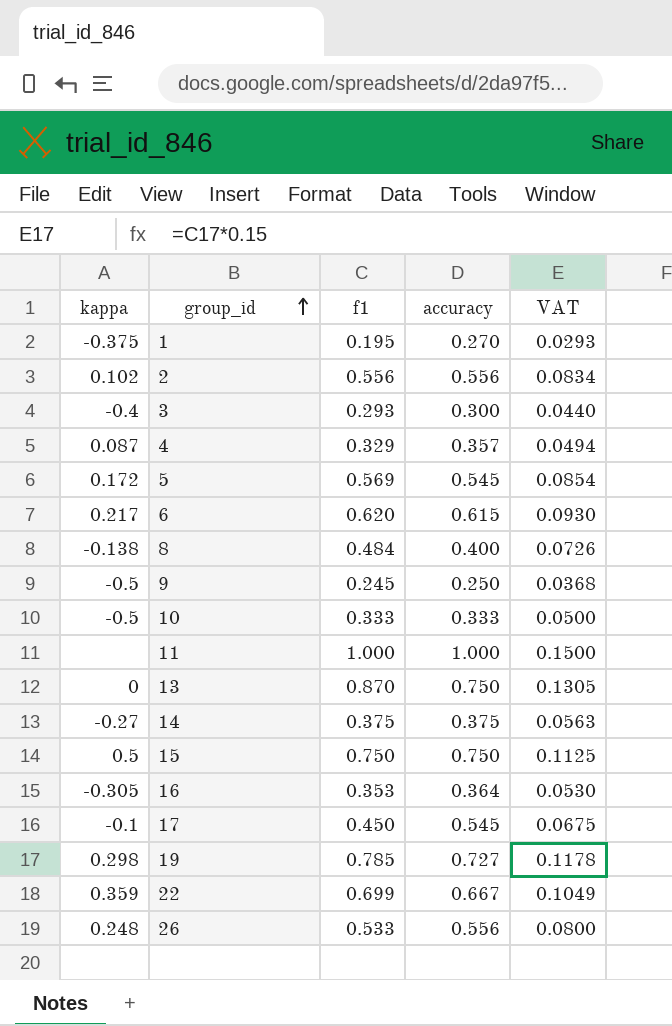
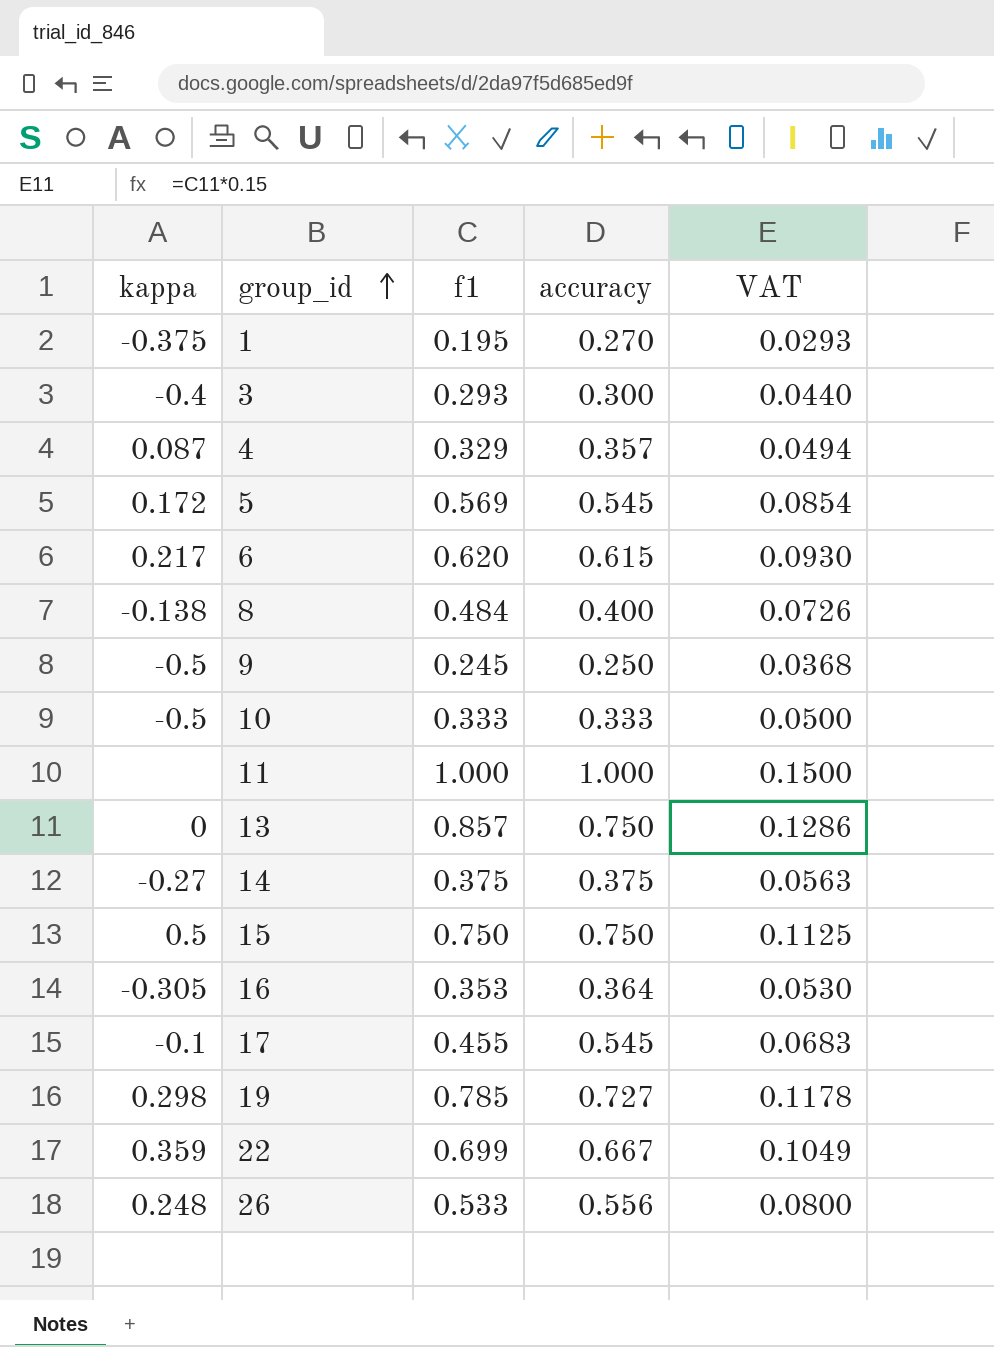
row 2: 0.102 | 0.556 | 0.556 | 0.0834 -> none
13 | f1: 0.870 -> 0.857
13 | VAT: 0.1305 -> 0.1286
17 | f1: 0.450 -> 0.455
17 | VAT: 0.0675 -> 0.0683

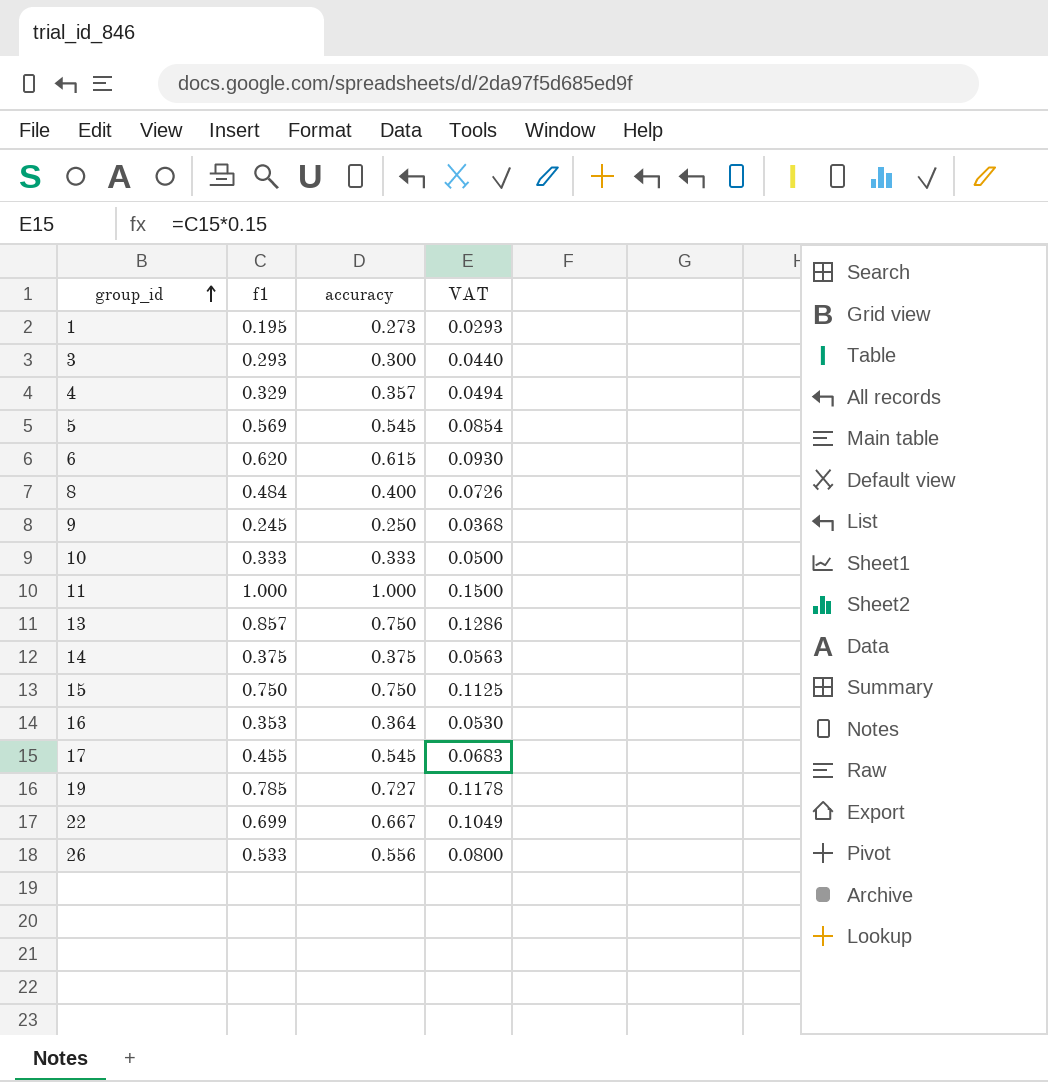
column kappa | position: 1 -> none
1 | accuracy: 0.270 -> 0.273

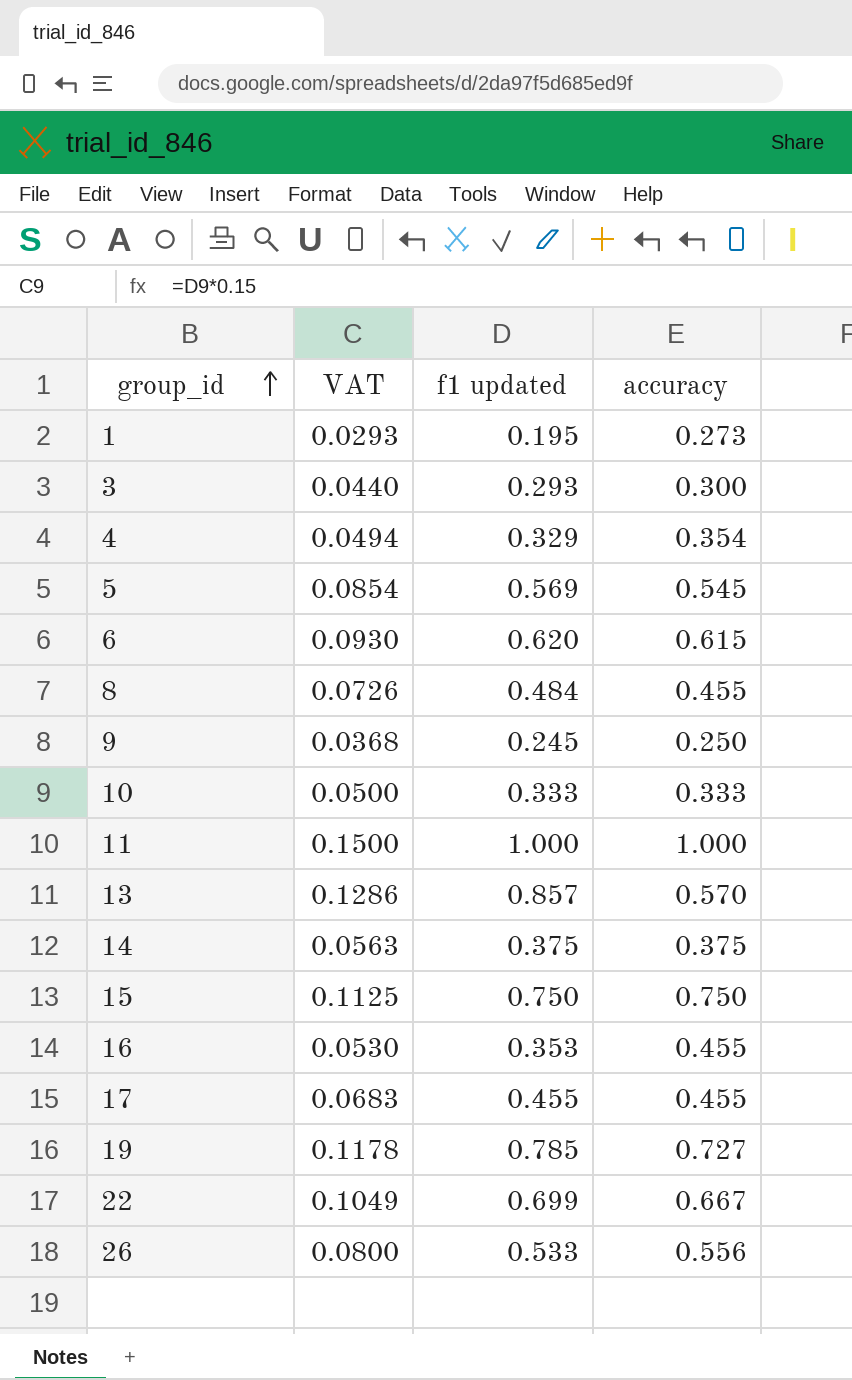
column VAT | position: 4 -> 2
column name: f1 -> f1 updated
4 | accuracy: 0.357 -> 0.354
8 | accuracy: 0.400 -> 0.455
13 | accuracy: 0.750 -> 0.570
16 | accuracy: 0.364 -> 0.455
17 | accuracy: 0.545 -> 0.455

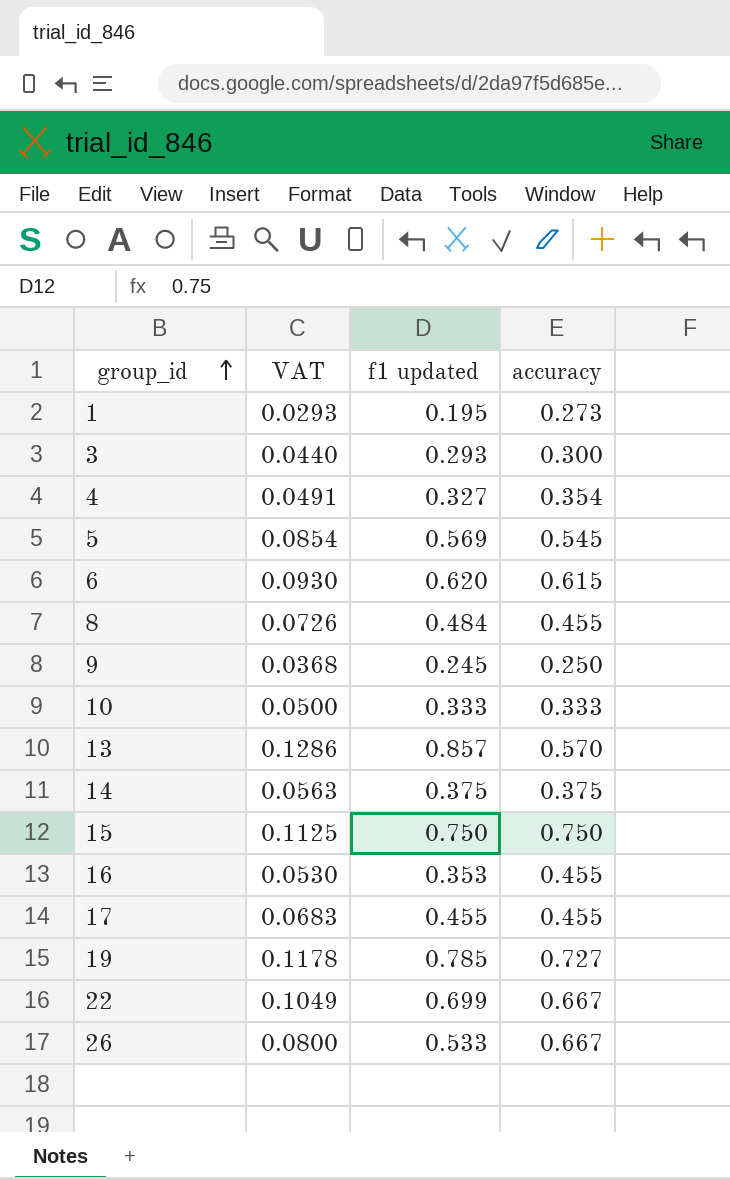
row 11: 0.1500 | 1.000 | 1.000 -> none
4 | VAT: 0.0494 -> 0.0491
4 | f1 updated: 0.329 -> 0.327
26 | accuracy: 0.556 -> 0.667

